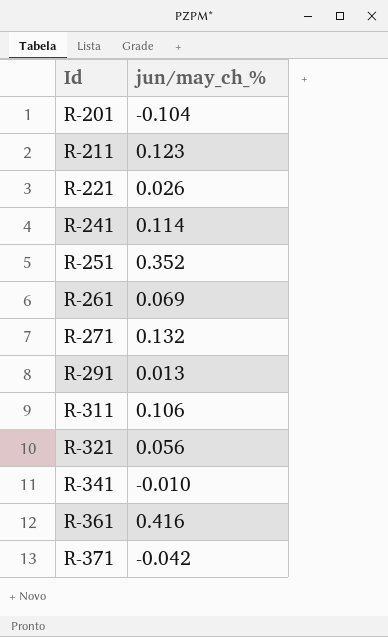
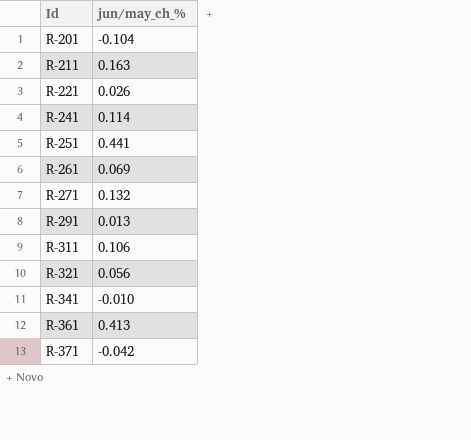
R-211 | jun/may_ch_%: 0.123 -> 0.163
R-251 | jun/may_ch_%: 0.352 -> 0.441
R-361 | jun/may_ch_%: 0.416 -> 0.413

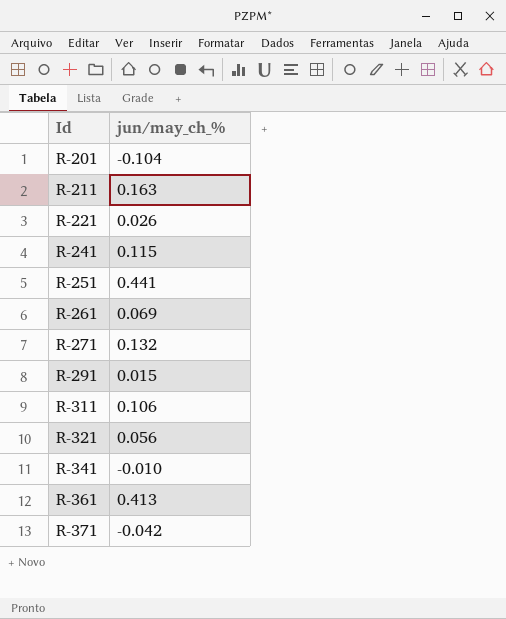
R-241 | jun/may_ch_%: 0.114 -> 0.115
R-291 | jun/may_ch_%: 0.013 -> 0.015

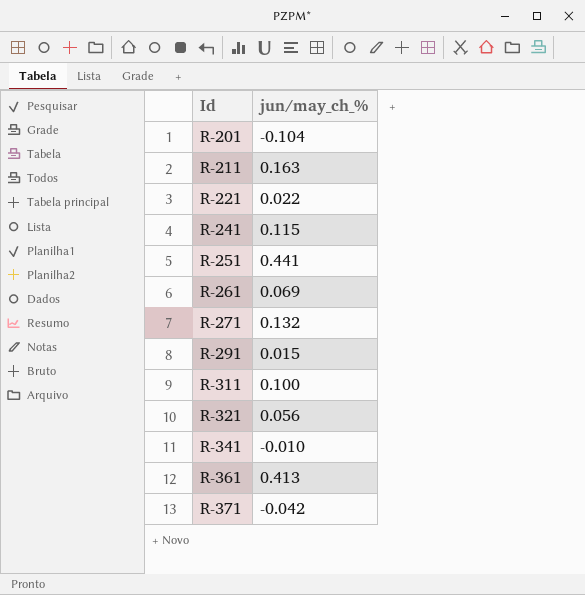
R-221 | jun/may_ch_%: 0.026 -> 0.022
R-311 | jun/may_ch_%: 0.106 -> 0.100

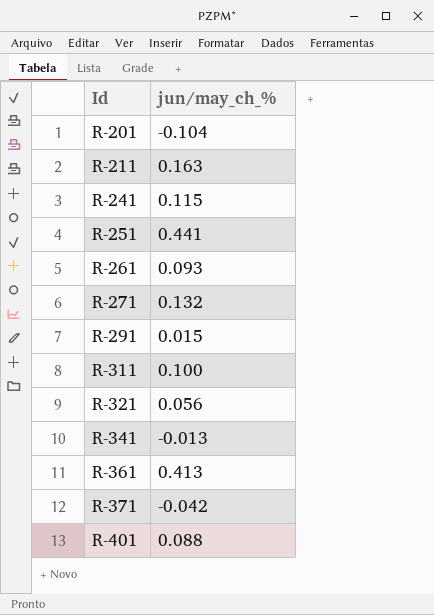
row R-221: 0.022 -> none
R-261 | jun/may_ch_%: 0.069 -> 0.093
R-341 | jun/may_ch_%: -0.010 -> -0.013
row R-401: none -> 0.088

